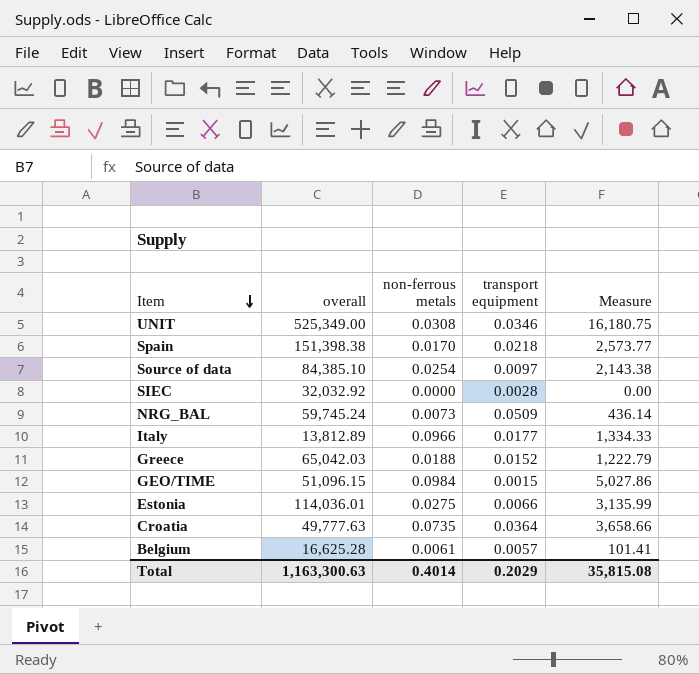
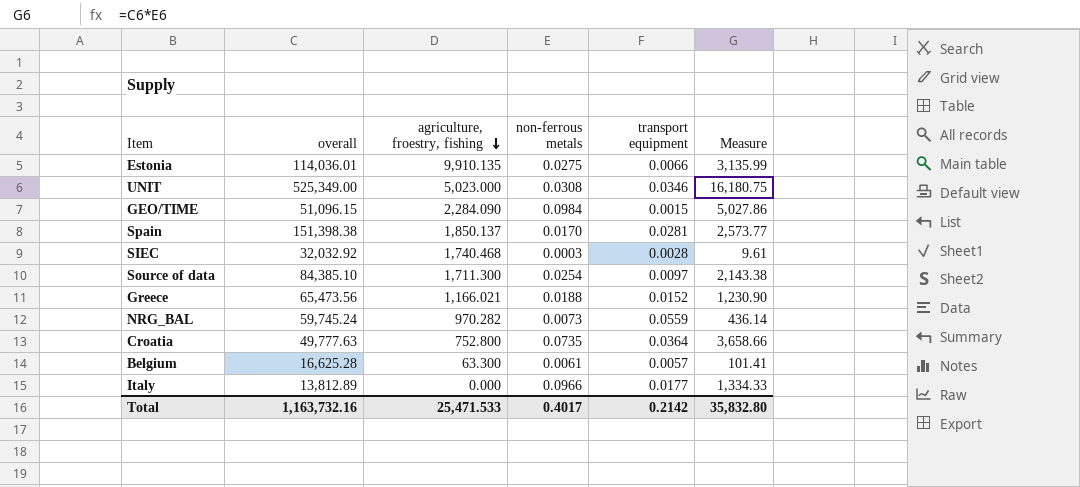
row order: Item descending -> agriculture, froestry, fishing descending
column agriculture, froestry, fishing | position: none -> 3
Spain | transport equipment: 0.0218 -> 0.0281
SIEC | non-ferrous metals: 0.0000 -> 0.0003
SIEC | Measure: 0.00 -> 9.61
Greece | overall: 65,042.03 -> 65,473.56
Greece | Measure: 1,222.79 -> 1,230.90
NRG_BAL | transport equipment: 0.0509 -> 0.0559
Total | overall: 1,163,300.63 -> 1,163,732.16
Total | non-ferrous metals: 0.4014 -> 0.4017
Total | transport equipment: 0.2029 -> 0.2142
Total | Measure: 35,815.08 -> 35,832.80

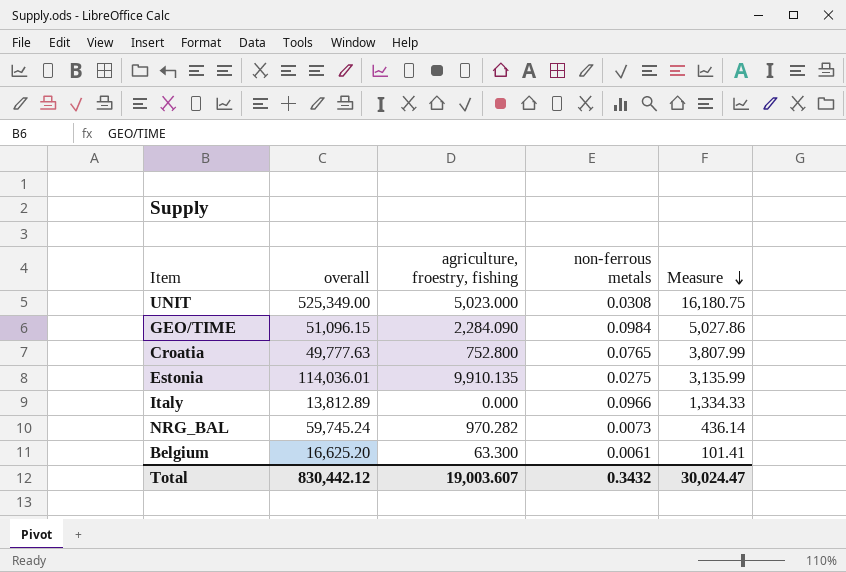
row order: agriculture, froestry, fishing descending -> Measure descending
column transport equipment | position: 5 -> none
row Spain: 151,398.38 | 1,850.137 | 0.0170 | 0.0281 | 2,573.77 -> none
row SIEC: 32,032.92 | 1,740.468 | 0.0003 | 0.0028 | 9.61 -> none
row Source of data: 84,385.10 | 1,711.300 | 0.0254 | 0.0097 | 2,143.38 -> none
row Greece: 65,473.56 | 1,166.021 | 0.0188 | 0.0152 | 1,230.90 -> none
Croatia | non-ferrous metals: 0.0735 -> 0.0765
Croatia | Measure: 3,658.66 -> 3,807.99
Belgium | overall: 16,625.28 -> 16,625.20
Total | overall: 1,163,732.16 -> 830,442.12
Total | agriculture, froestry, fishing: 25,471.533 -> 19,003.607
Total | non-ferrous metals: 0.4017 -> 0.3432
Total | Measure: 35,832.80 -> 30,024.47

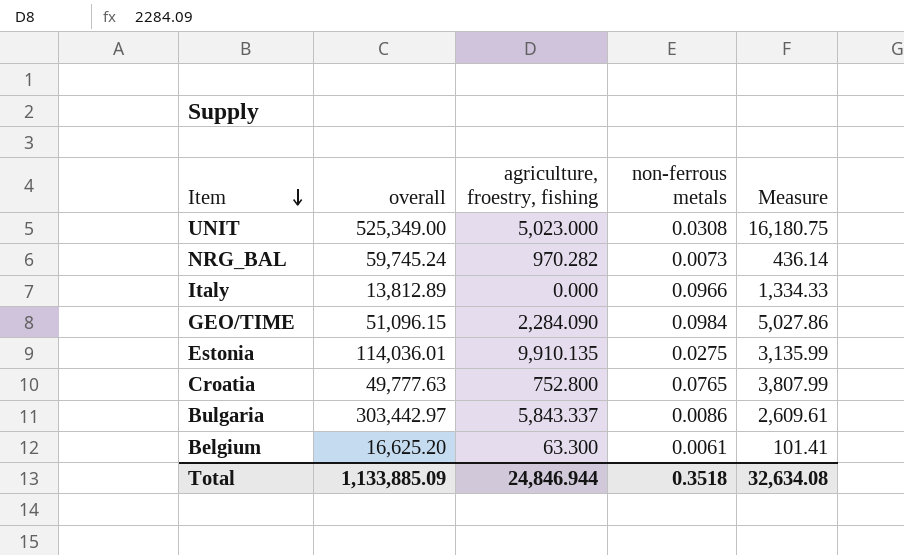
row order: Measure descending -> Item descending
row Bulgaria: none -> 303,442.97 | 5,843.337 | 0.0086 | 2,609.61
Total | overall: 830,442.12 -> 1,133,885.09
Total | agriculture, froestry, fishing: 19,003.607 -> 24,846.944
Total | non-ferrous metals: 0.3432 -> 0.3518
Total | Measure: 30,024.47 -> 32,634.08

